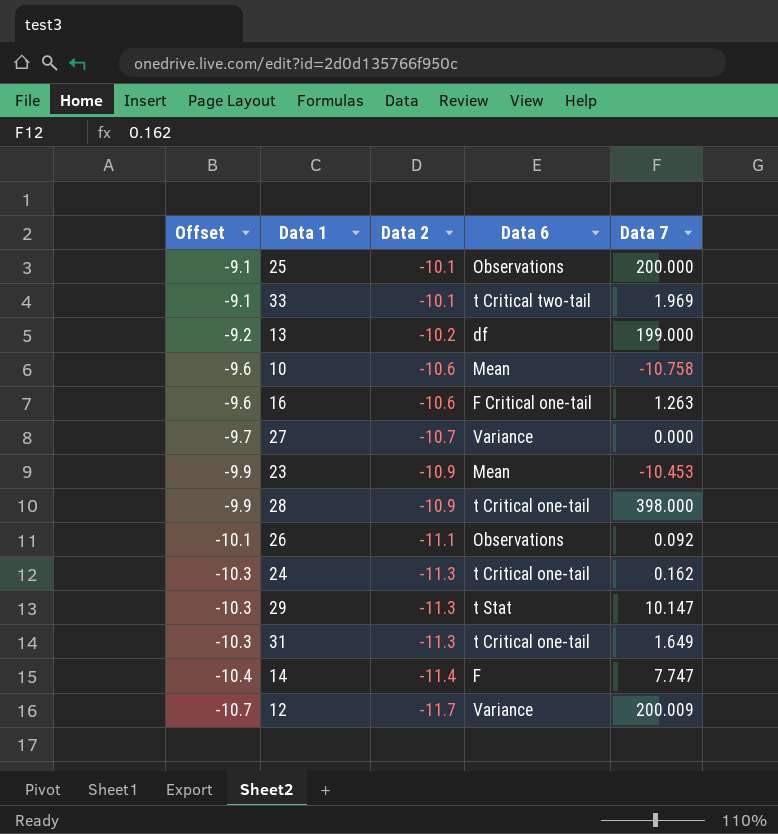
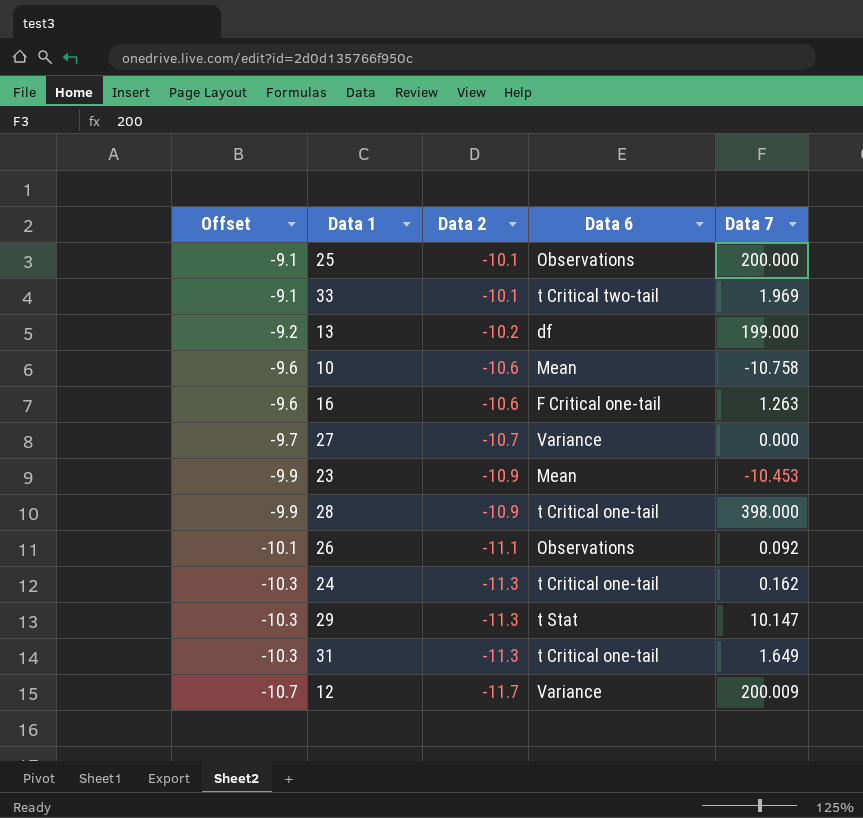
row 14: -10.4 | -11.4 | F | 7.747 -> none

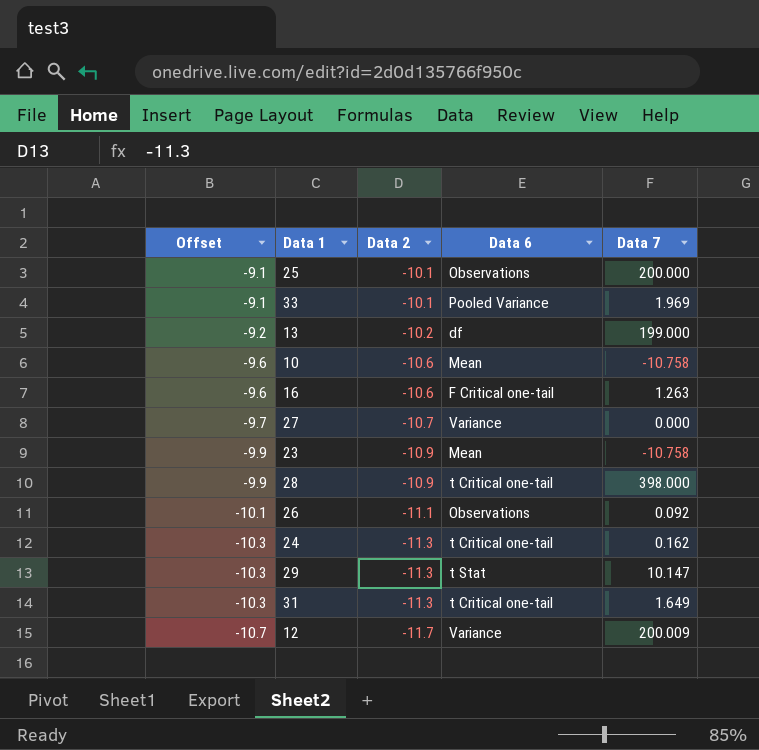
33 | Data 6: t Critical two-tail -> Pooled Variance
23 | Data 7: -10.453 -> -10.758

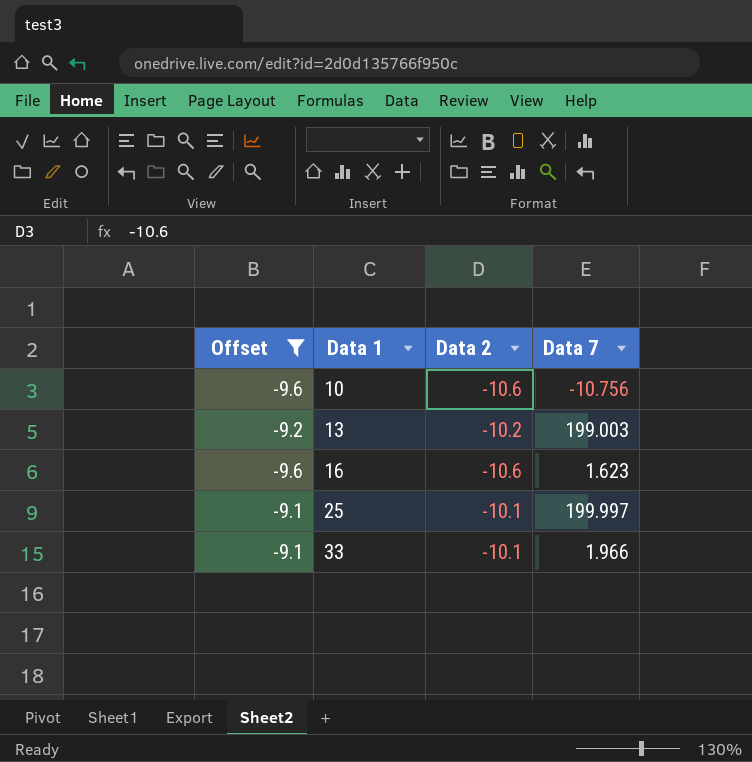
filter: none -> Offset >= -9.6
row order: Offset descending -> Data 1 ascending
column Data 6 | position: 4 -> none
10 | Data 7: -10.758 -> -10.756
13 | Data 7: 199.000 -> 199.003
16 | Data 7: 1.263 -> 1.623
25 | Data 7: 200.000 -> 199.997
33 | Data 7: 1.969 -> 1.966

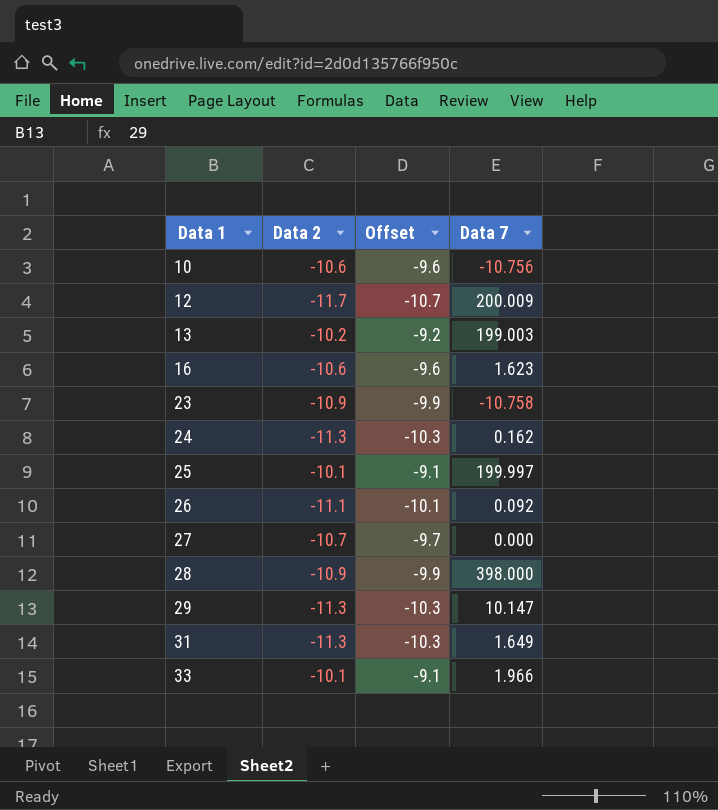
filter: Offset >= -9.6 -> none
column Offset | position: 1 -> 3

